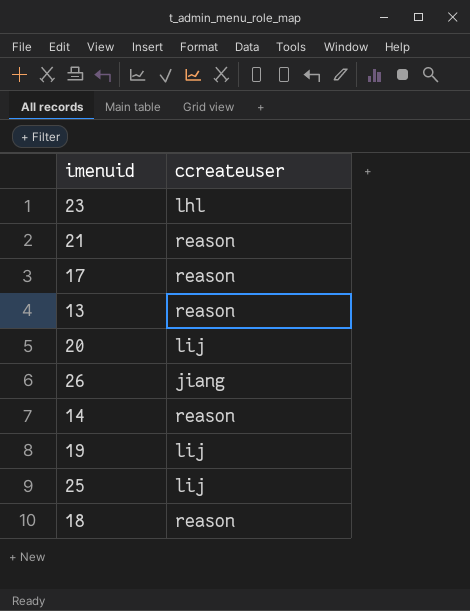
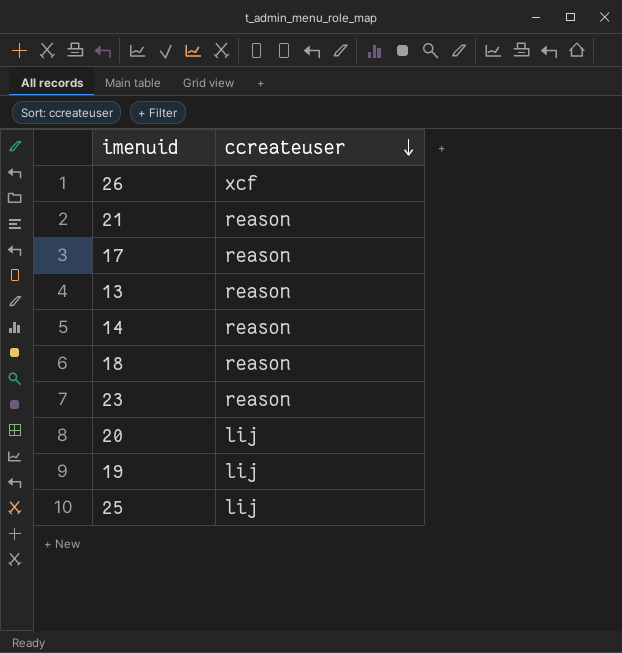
row order: none -> ccreateuser descending
26 | ccreateuser: jiang -> xcf
23 | ccreateuser: lhl -> reason

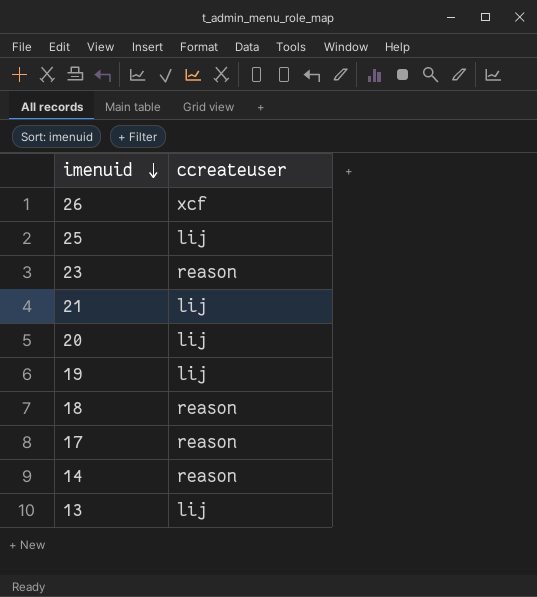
row order: ccreateuser descending -> imenuid descending
21 | ccreateuser: reason -> lij
13 | ccreateuser: reason -> lij

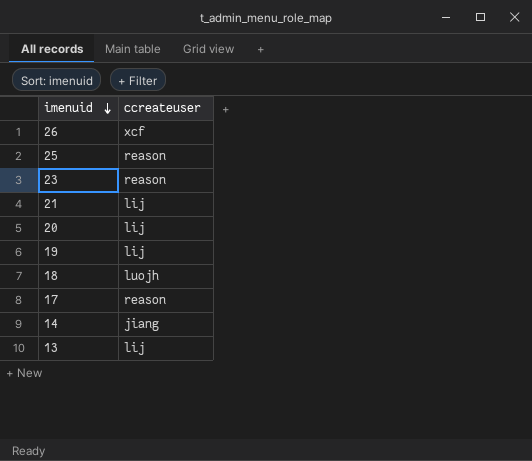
25 | ccreateuser: lij -> reason
18 | ccreateuser: reason -> luojh
14 | ccreateuser: reason -> jiang

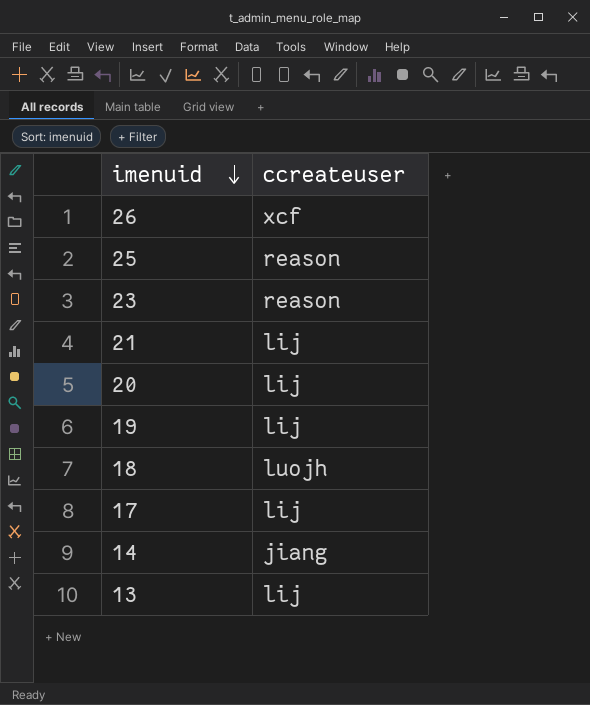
17 | ccreateuser: reason -> lij

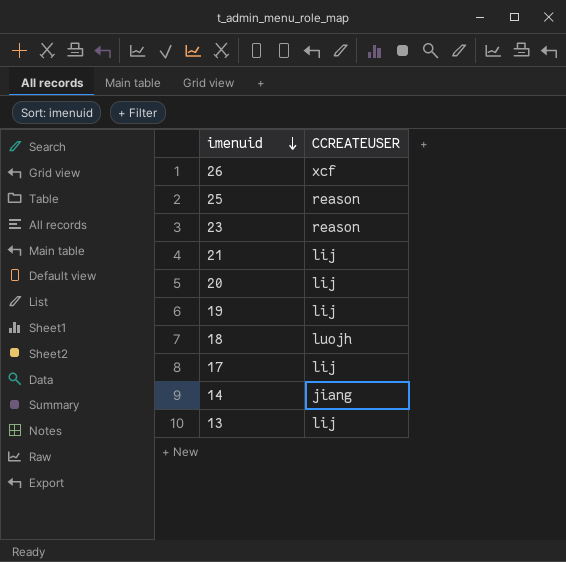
column name: ccreateuser -> CCREATEUSER

